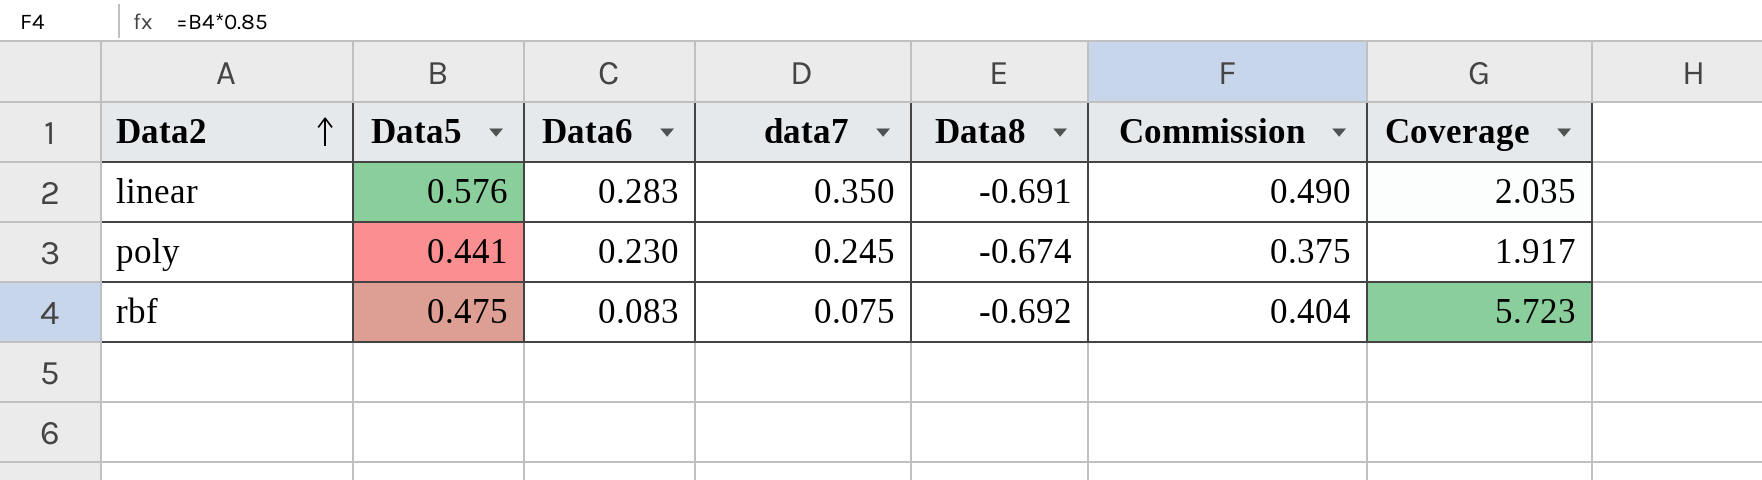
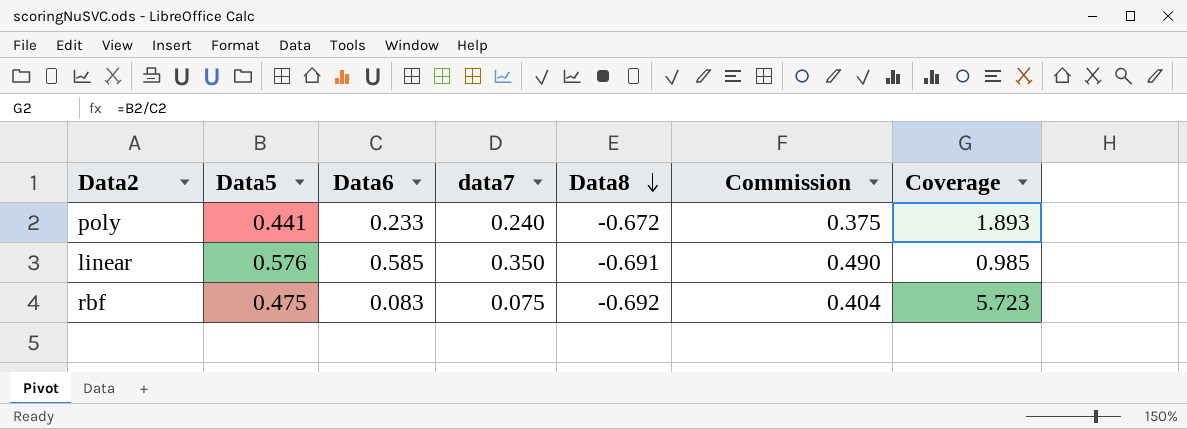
row order: Data2 ascending -> Data8 descending
poly | Data6: 0.230 -> 0.233
poly | data7: 0.245 -> 0.240
poly | Data8: -0.674 -> -0.672
poly | Coverage: 1.917 -> 1.893
linear | Data6: 0.283 -> 0.585
linear | Coverage: 2.035 -> 0.985

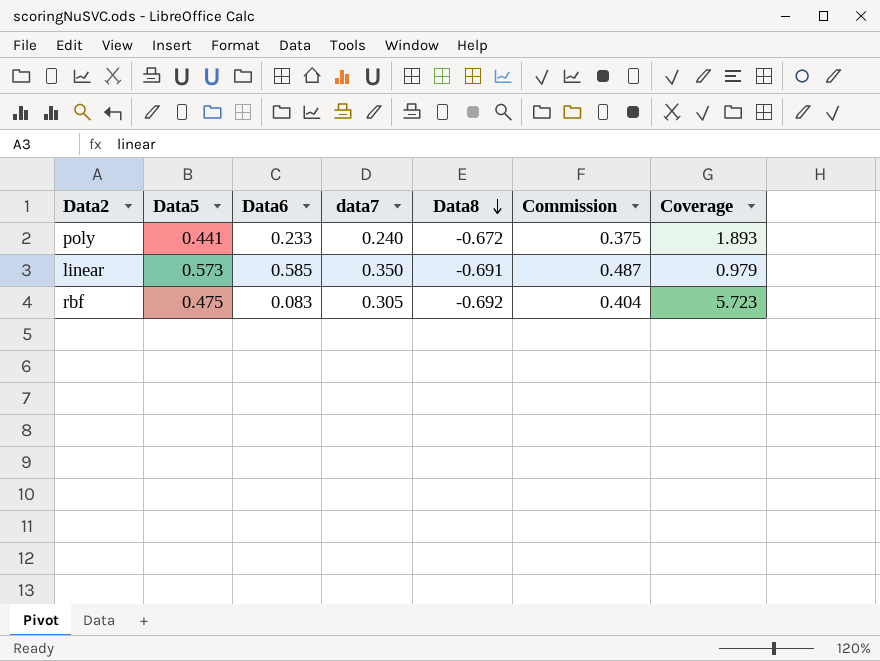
linear | Data5: 0.576 -> 0.573
linear | Commission: 0.490 -> 0.487
linear | Coverage: 0.985 -> 0.979
rbf | data7: 0.075 -> 0.305

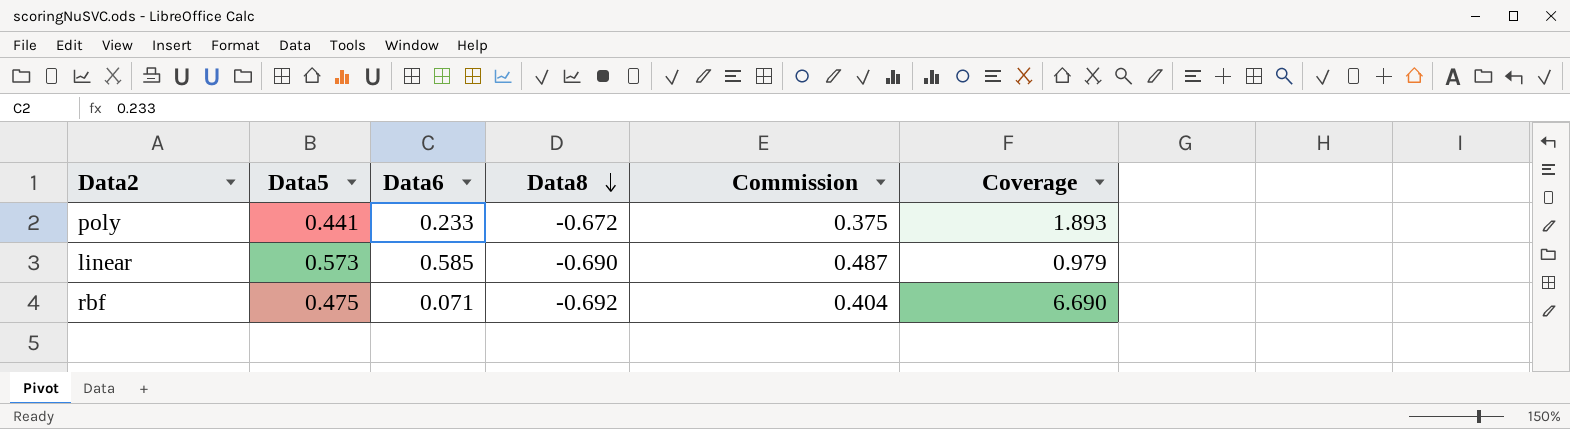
column data7 | position: 4 -> none
linear | Data8: -0.691 -> -0.690
rbf | Data6: 0.083 -> 0.071
rbf | Coverage: 5.723 -> 6.690

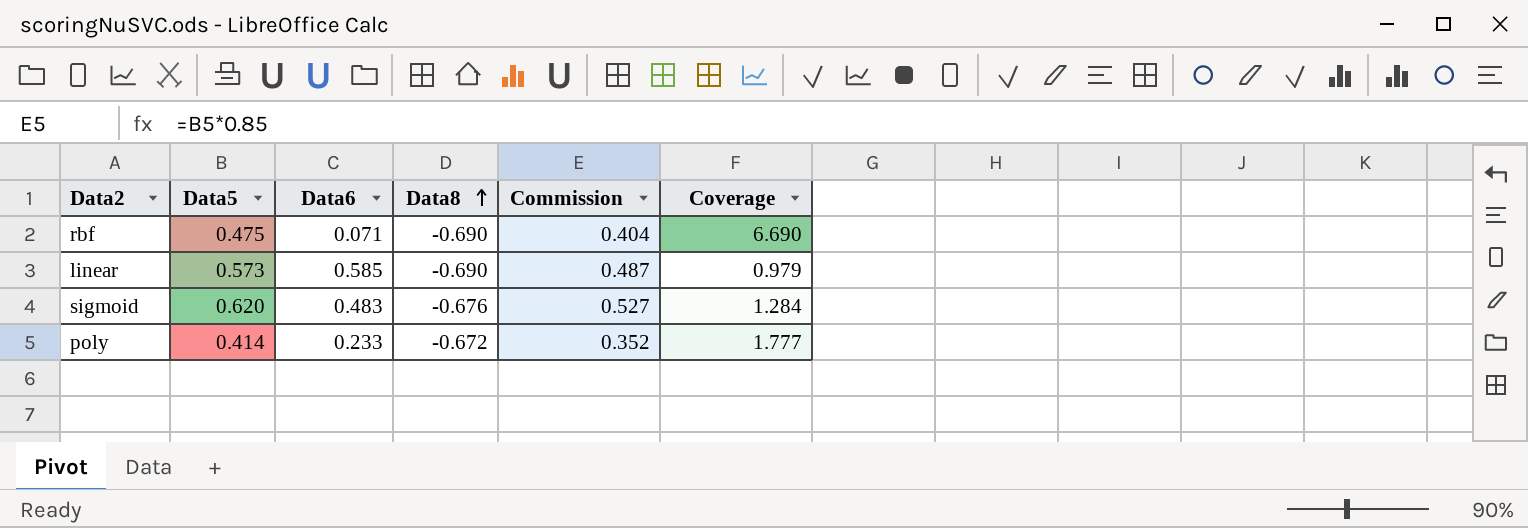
row order: Data8 descending -> Data8 ascending
rbf | Data8: -0.692 -> -0.690
row sigmoid: none -> 0.620 | 0.483 | -0.676 | 0.527 | 1.284
poly | Data5: 0.441 -> 0.414
poly | Commission: 0.375 -> 0.352
poly | Coverage: 1.893 -> 1.777

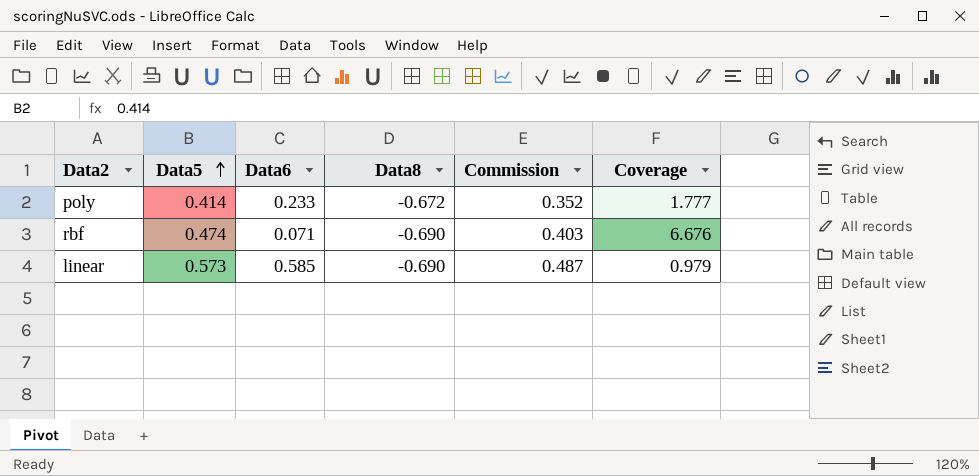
row order: Data8 ascending -> Data5 ascending
row sigmoid: 0.620 | 0.483 | -0.676 | 0.527 | 1.284 -> none
rbf | Data5: 0.475 -> 0.474
rbf | Commission: 0.404 -> 0.403
rbf | Coverage: 6.690 -> 6.676

